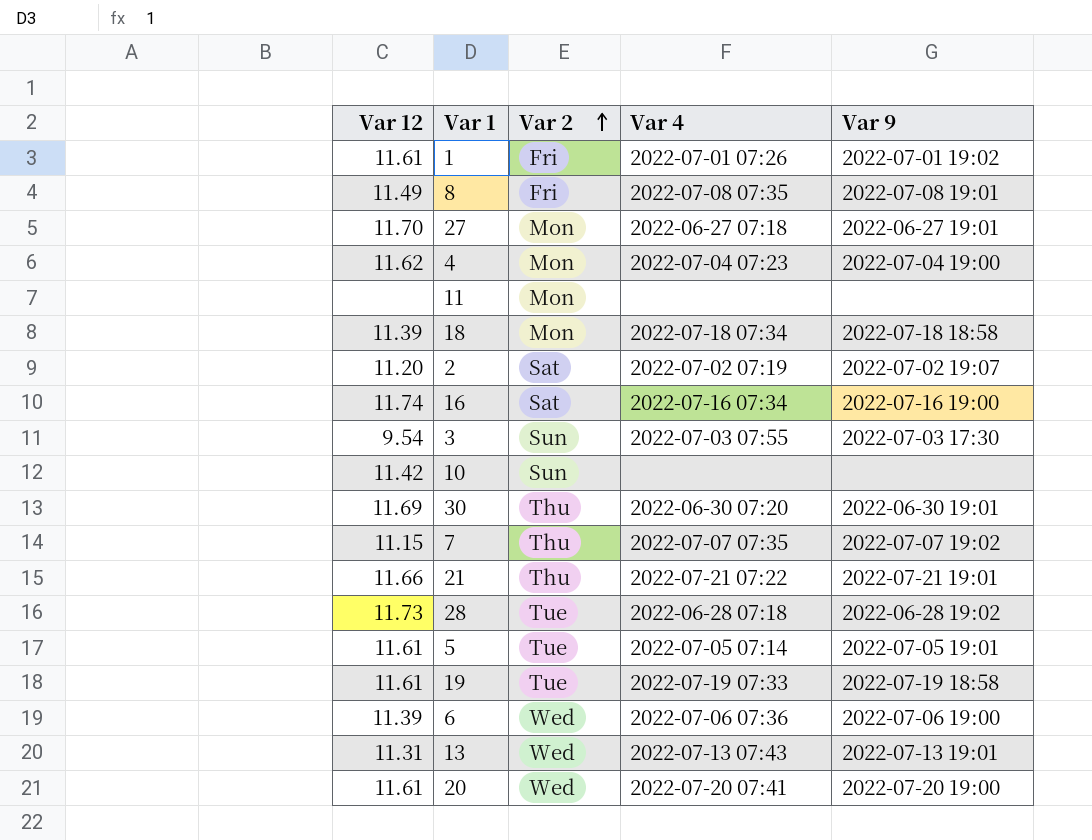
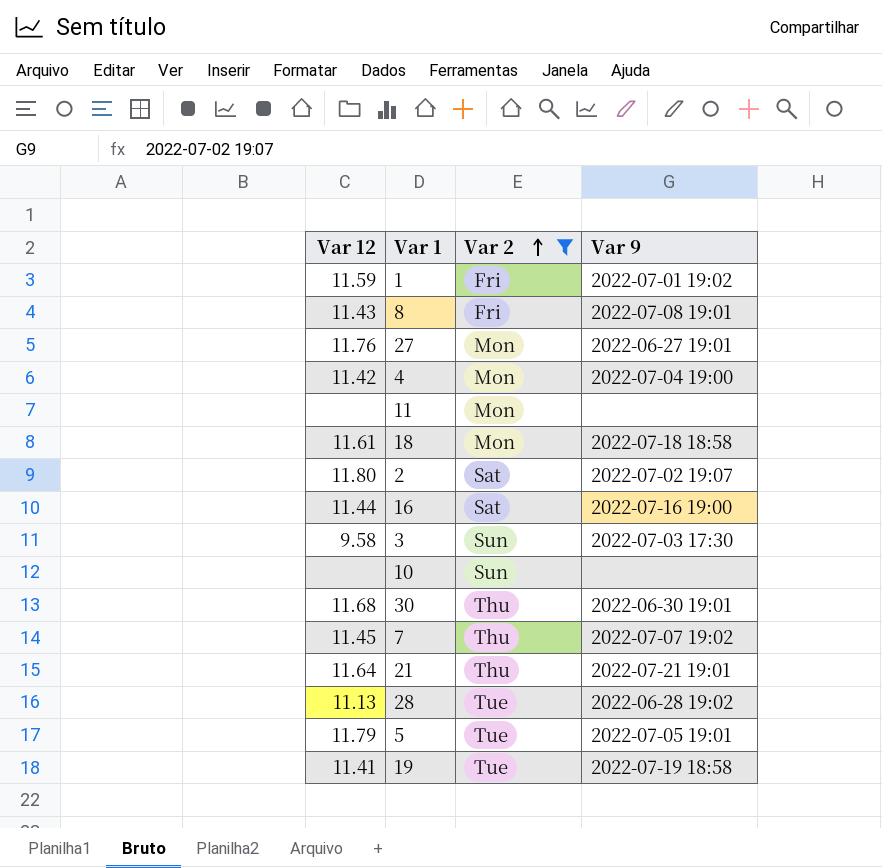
filter: none -> Var 2 != Wed
column Var 4 | position: 4 -> none
1 | Var 12: 11.61 -> 11.59
8 | Var 12: 11.49 -> 11.43
27 | Var 12: 11.70 -> 11.76
4 | Var 12: 11.62 -> 11.42
18 | Var 12: 11.39 -> 11.61
2 | Var 12: 11.20 -> 11.80
16 | Var 12: 11.74 -> 11.44
3 | Var 12: 9.54 -> 9.58
10 | Var 12: 11.42 -> none
30 | Var 12: 11.69 -> 11.68
7 | Var 12: 11.15 -> 11.45
21 | Var 12: 11.66 -> 11.64
28 | Var 12: 11.73 -> 11.13
5 | Var 12: 11.61 -> 11.79
19 | Var 12: 11.61 -> 11.41

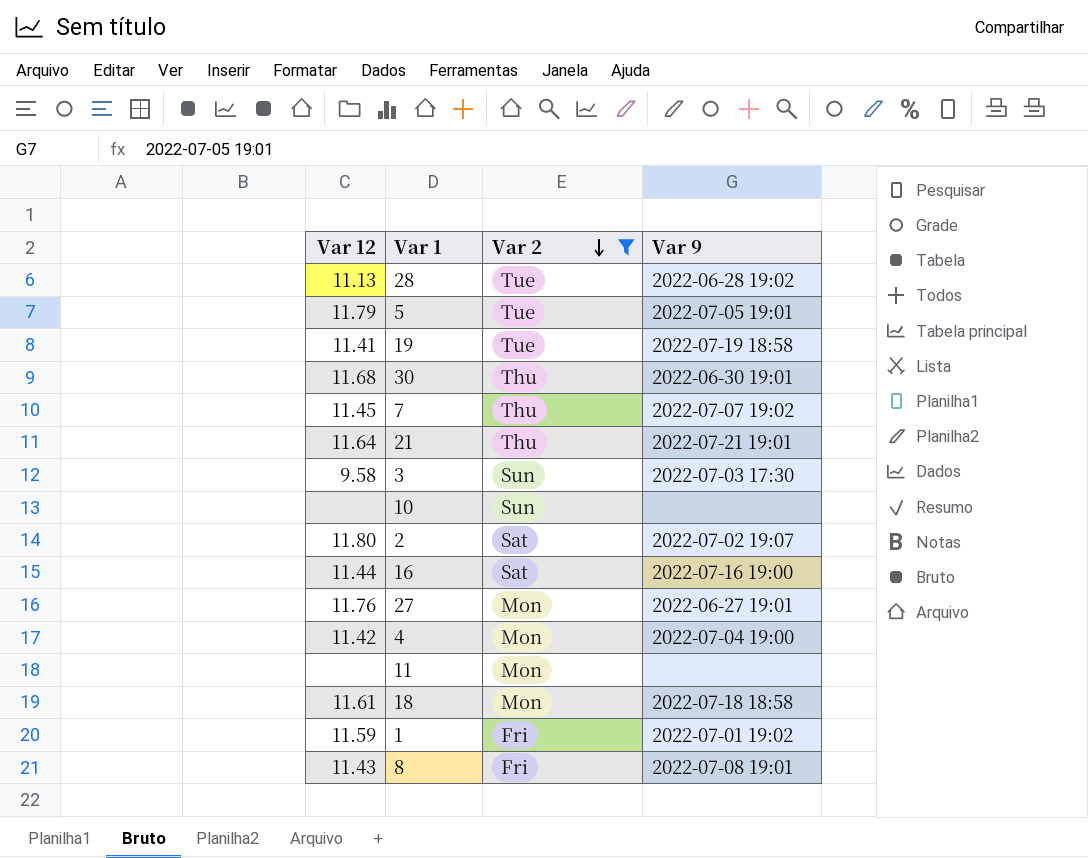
row order: Var 2 ascending -> Var 2 descending

